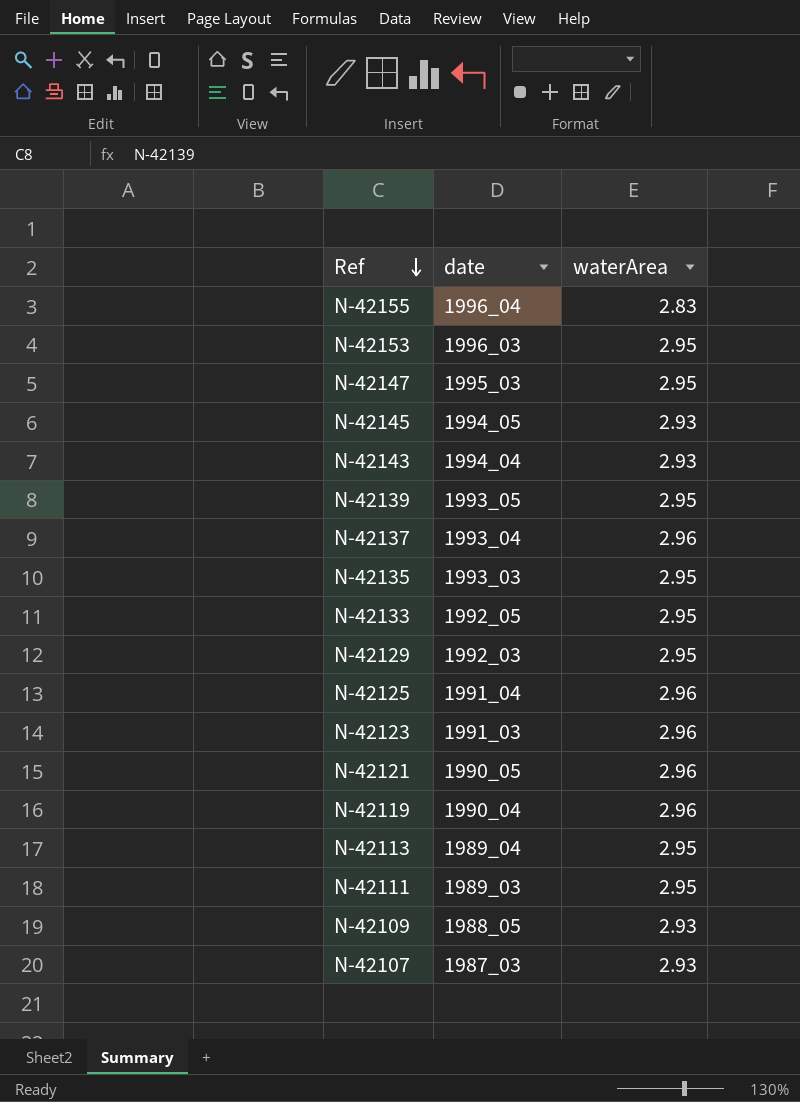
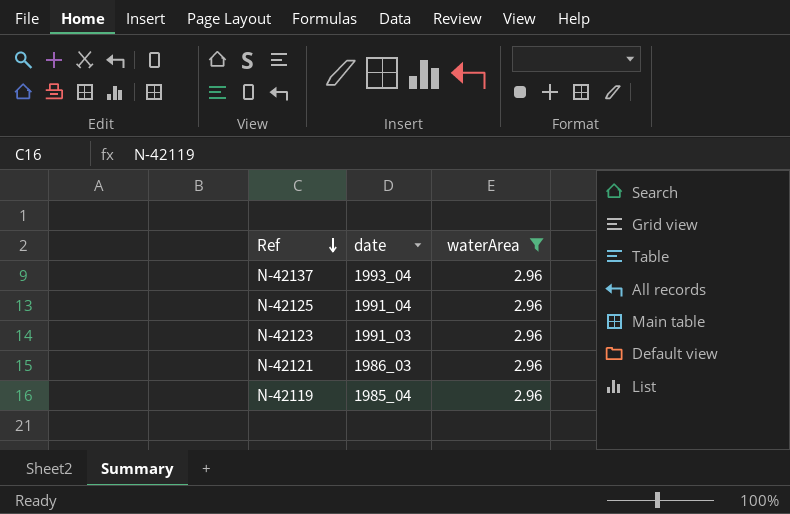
filter: none -> waterArea = 2.96
N-42121 | date: 1990_05 -> 1986_03
N-42119 | date: 1990_04 -> 1985_04

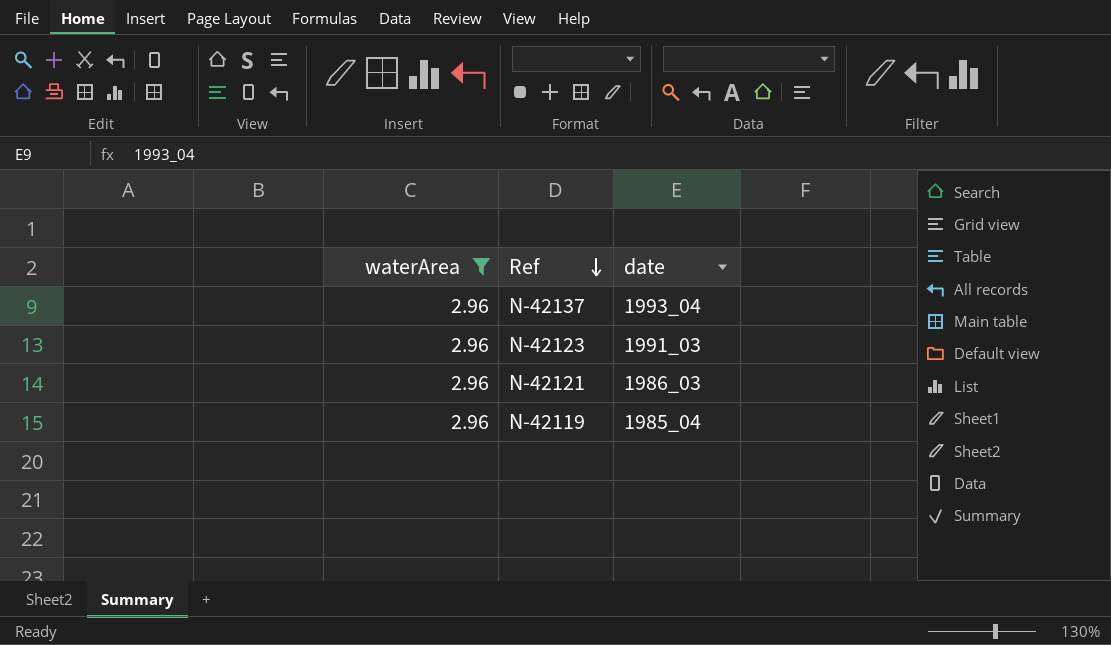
column waterArea | position: 3 -> 1
row N-42125: 1991_04 | 2.96 -> none

